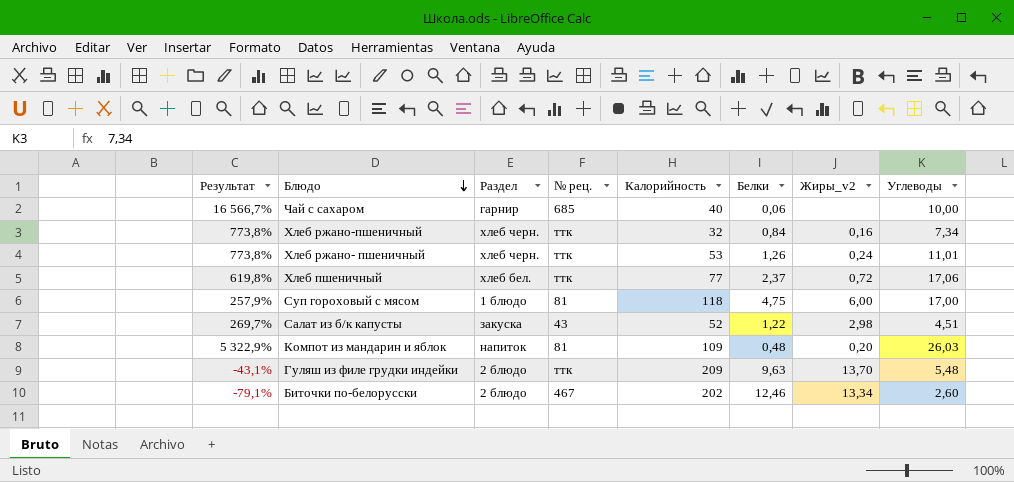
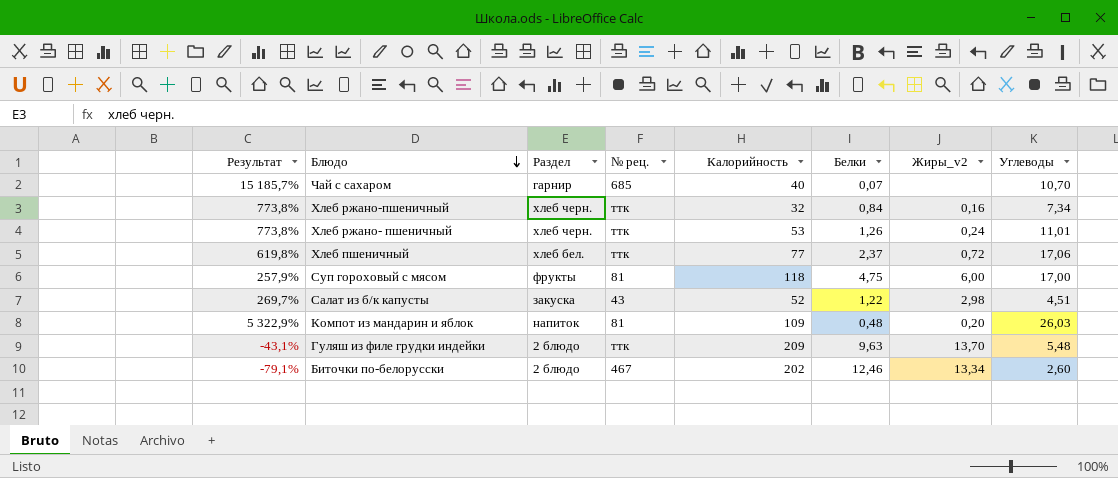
Чай с сахаром | Результат: 16 566,7% -> 15 185,7%
Чай с сахаром | Белки: 0,06 -> 0,07
Чай с сахаром | Углеводы: 10,00 -> 10,70
Суп гороховый с мясом | Раздел: 1 блюдо -> фрукты

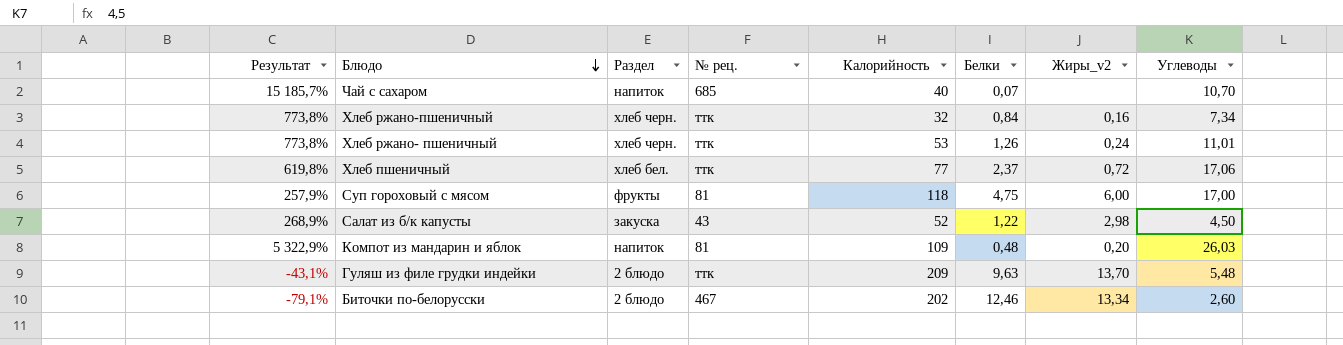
Чай с сахаром | Раздел: гарнир -> напиток
Салат из б/к капусты | Результат: 269,7% -> 268,9%
Салат из б/к капусты | Углеводы: 4,51 -> 4,50

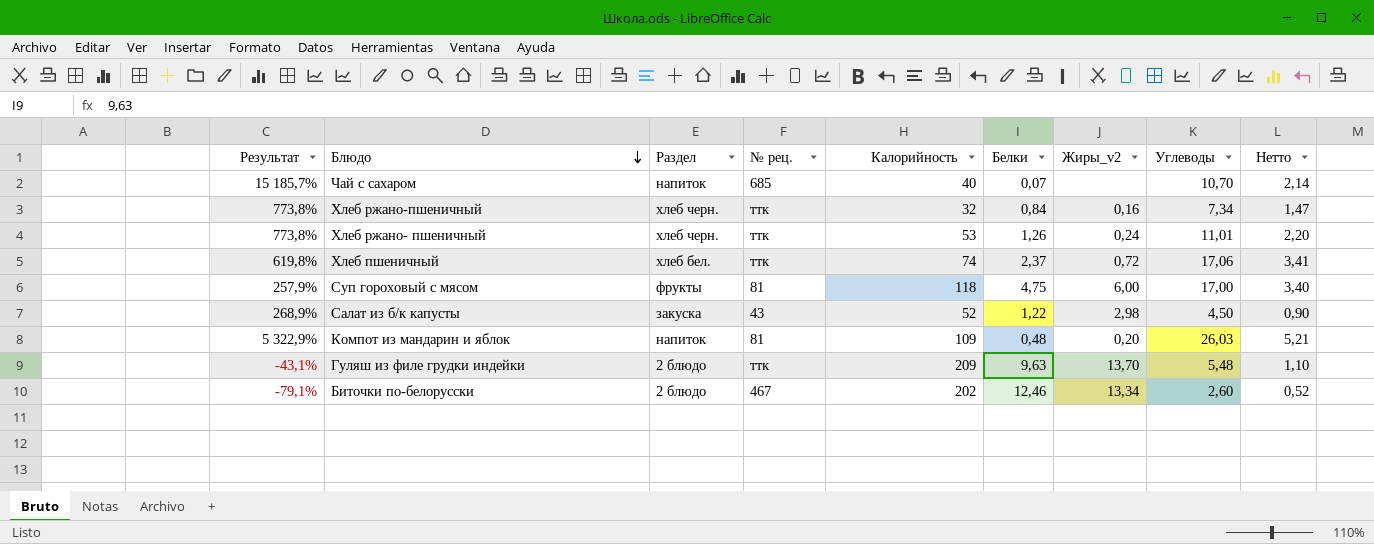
column Нетто | formula: none -> [Углеводы] * 0,2
Хлеб пшеничный | Калорийность: 77 -> 74

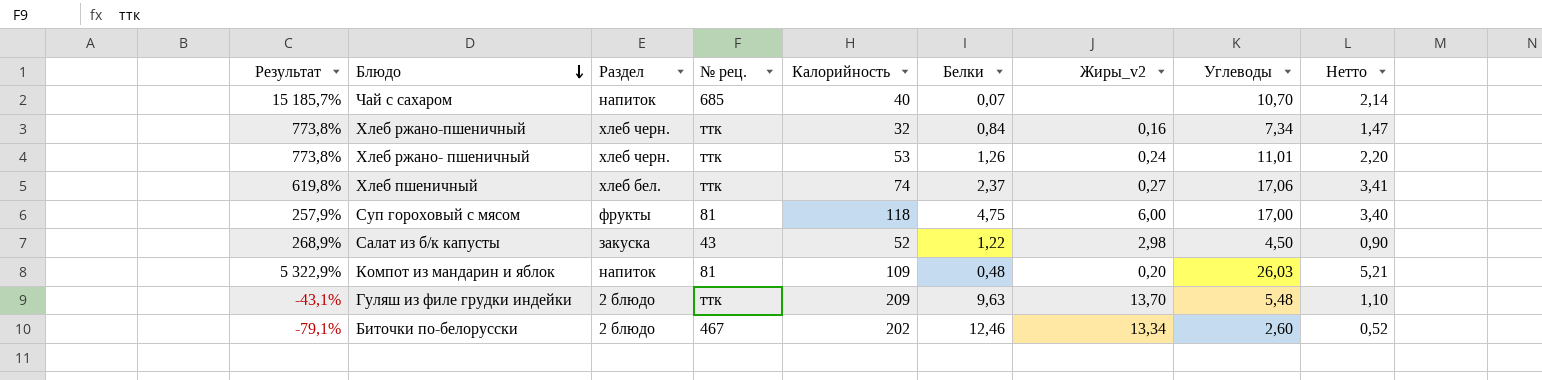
Хлеб пшеничный | Жиры_v2: 0,72 -> 0,27

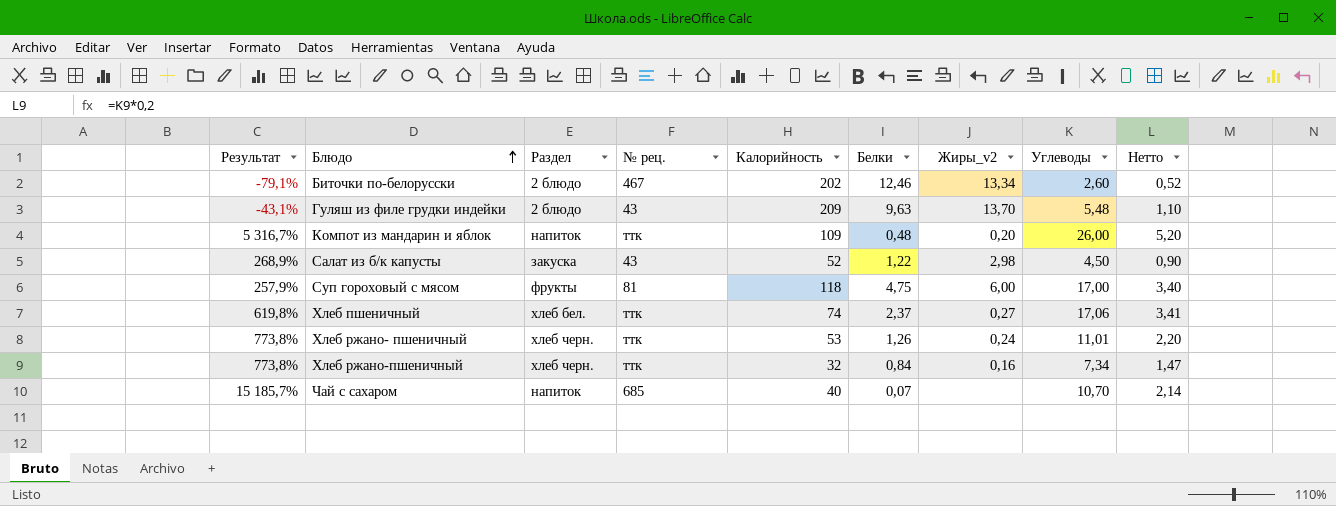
row order: Блюдо descending -> Блюдо ascending
Гуляш из филе грудки индейки | № рец.: ттк -> 43
Компот из мандарин и яблок | Результат: 5 322,9% -> 5 316,7%
Компот из мандарин и яблок | № рец.: 81 -> ттк
Компот из мандарин и яблок | Углеводы: 26,03 -> 26,00
Компот из мандарин и яблок | Нетто: 5,21 -> 5,20

